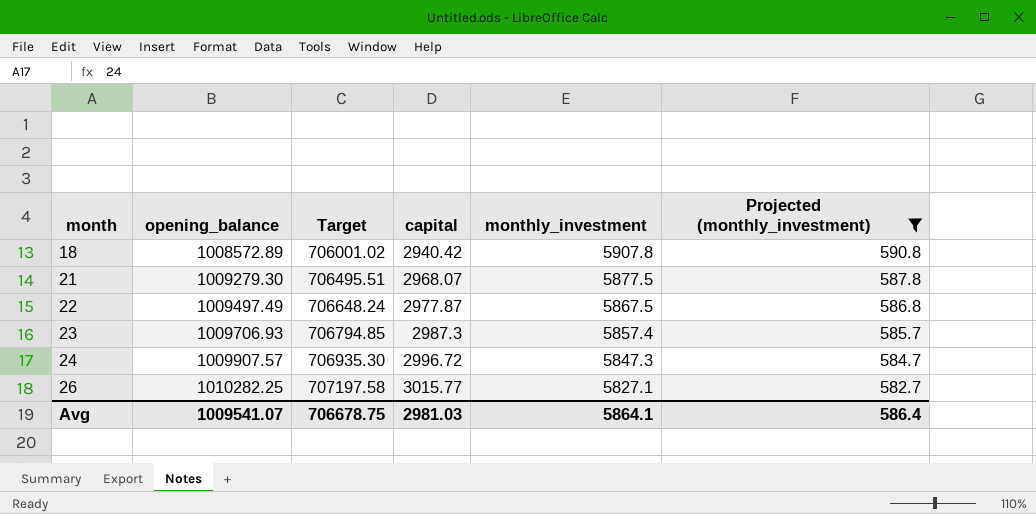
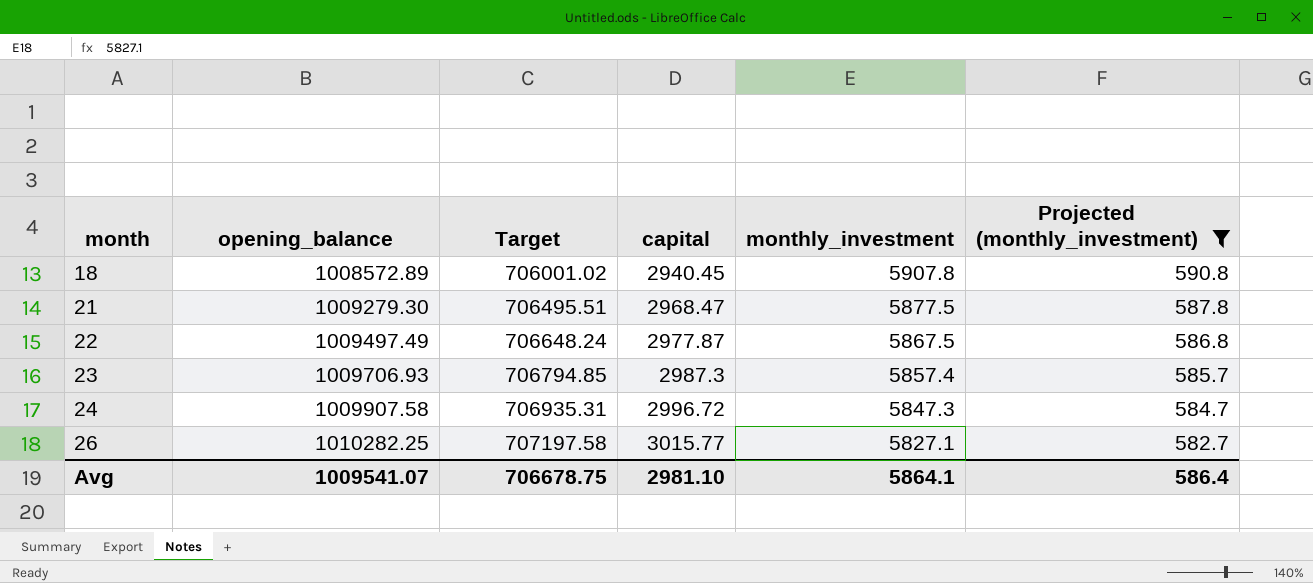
18 | capital: 2940.42 -> 2940.45
21 | capital: 2968.07 -> 2968.47
24 | opening_balance: 1009907.57 -> 1009907.58
24 | Target: 706935.30 -> 706935.31
Avg | capital: 2981.03 -> 2981.10

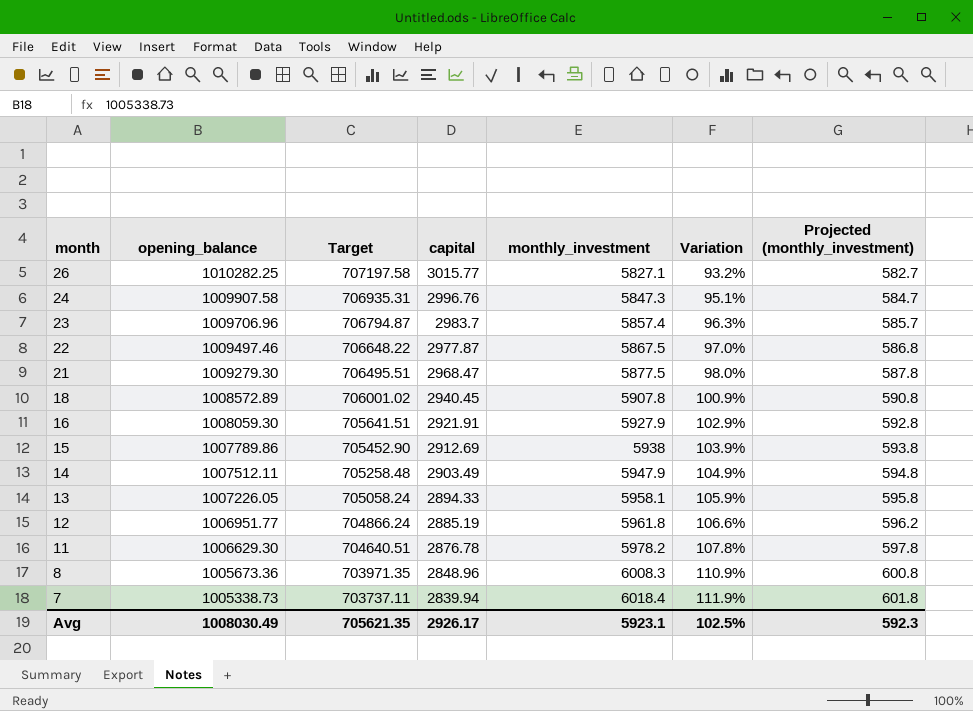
filter: Projected (monthly_investment) <= 590.8 -> none
row order: month ascending -> month descending
column Variation | formula: none -> ([monthly_investment] - [capital]) / [capital]
24 | capital: 2996.72 -> 2996.76
23 | opening_balance: 1009706.93 -> 1009706.96
23 | Target: 706794.85 -> 706794.87
23 | capital: 2987.3 -> 2983.7
22 | opening_balance: 1009497.49 -> 1009497.46
22 | Target: 706648.24 -> 706648.22
Avg | opening_balance: 1009541.07 -> 1008030.49
Avg | Target: 706678.75 -> 705621.35
Avg | capital: 2981.10 -> 2926.17
Avg | monthly_investment: 5864.1 -> 5923.1
Avg | Projected (monthly_investment): 586.4 -> 592.3

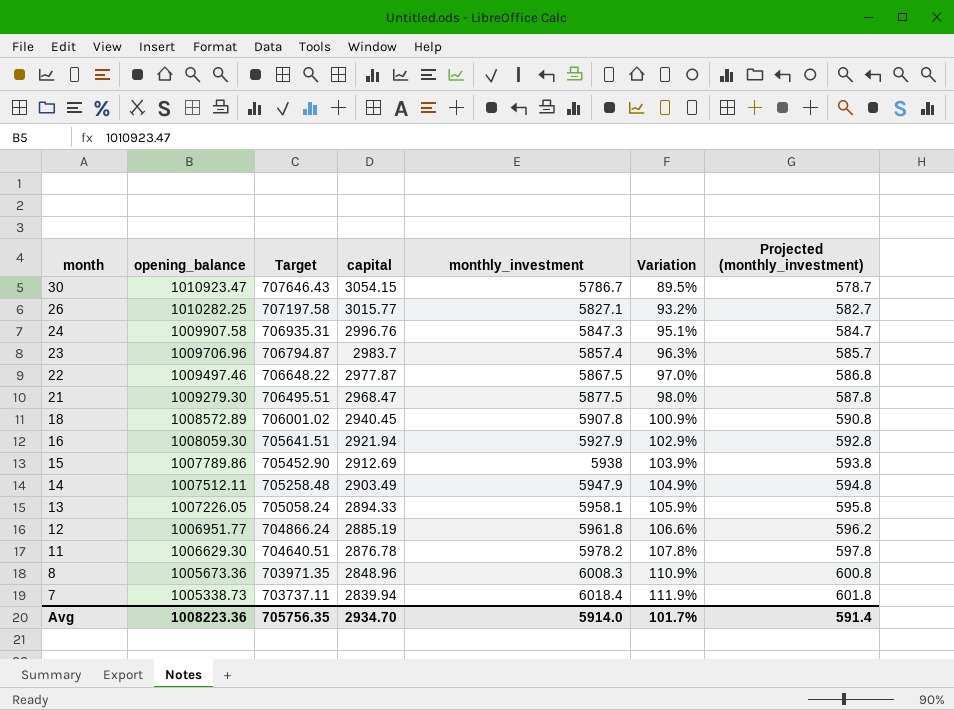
row 30: none -> 1010923.47 | 707646.43 | 3054.15 | 5786.7 | 89.5% | 578.7
16 | capital: 2921.91 -> 2921.94
Avg | opening_balance: 1008030.49 -> 1008223.36
Avg | Target: 705621.35 -> 705756.35
Avg | capital: 2926.17 -> 2934.70
Avg | monthly_investment: 5923.1 -> 5914.0
Avg | Variation: 102.5% -> 101.7%
Avg | Projected (monthly_investment): 592.3 -> 591.4

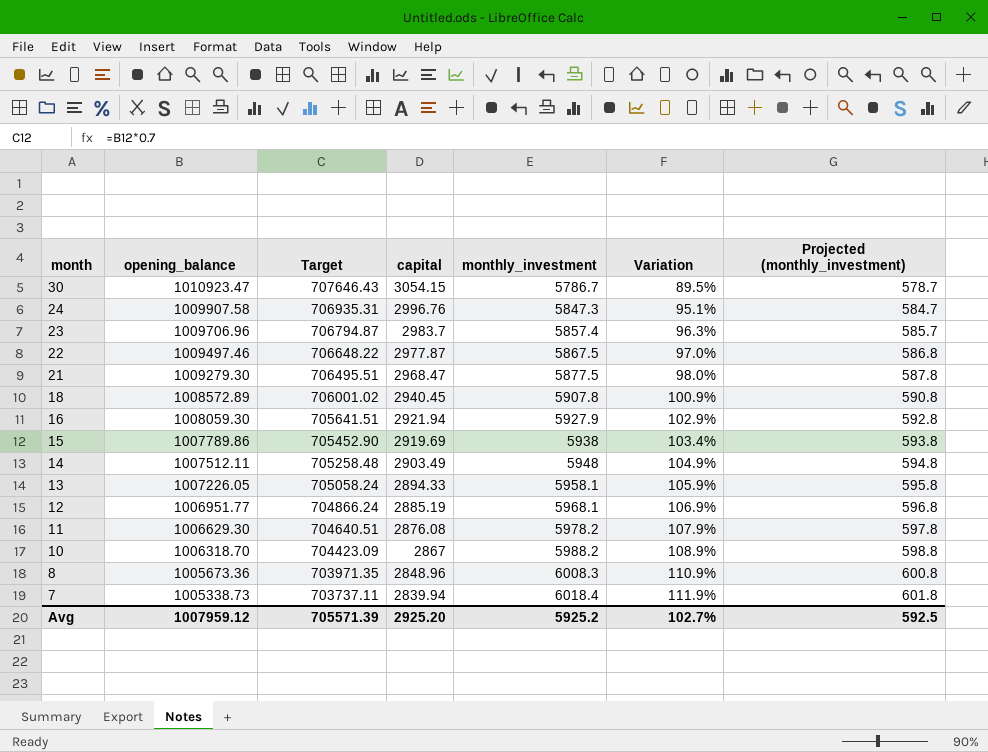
row 26: 1010282.25 | 707197.58 | 3015.77 | 5827.1 | 93.2% | 582.7 -> none
15 | capital: 2912.69 -> 2919.69
15 | Variation: 103.9% -> 103.4%
14 | monthly_investment: 5947.9 -> 5948
12 | monthly_investment: 5961.8 -> 5968.1
12 | Variation: 106.6% -> 106.9%
12 | Projected (monthly_investment): 596.2 -> 596.8
11 | capital: 2876.78 -> 2876.08
11 | Variation: 107.8% -> 107.9%
row 10: none -> 1006318.70 | 704423.09 | 2867 | 5988.2 | 108.9% | 598.8
Avg | opening_balance: 1008223.36 -> 1007959.12
Avg | Target: 705756.35 -> 705571.39
Avg | capital: 2934.70 -> 2925.20
Avg | monthly_investment: 5914.0 -> 5925.2
Avg | Variation: 101.7% -> 102.7%
Avg | Projected (monthly_investment): 591.4 -> 592.5

